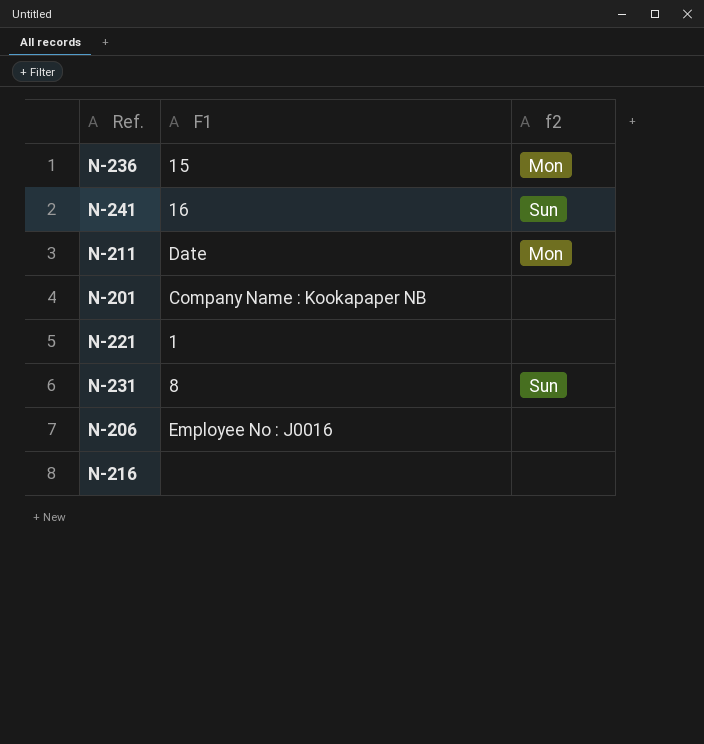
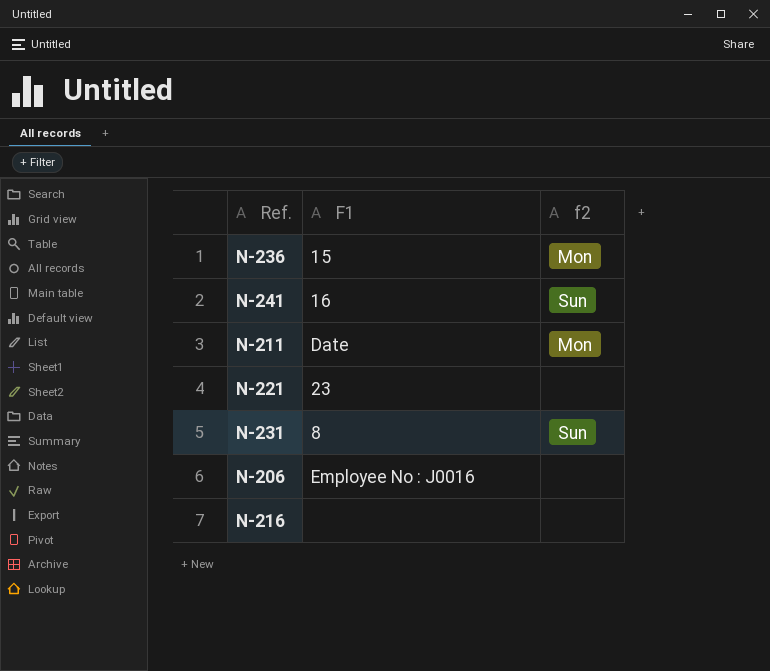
row N-201: Company Name : Kookapaper NB | none -> none
N-221 | F1: 1 -> 23

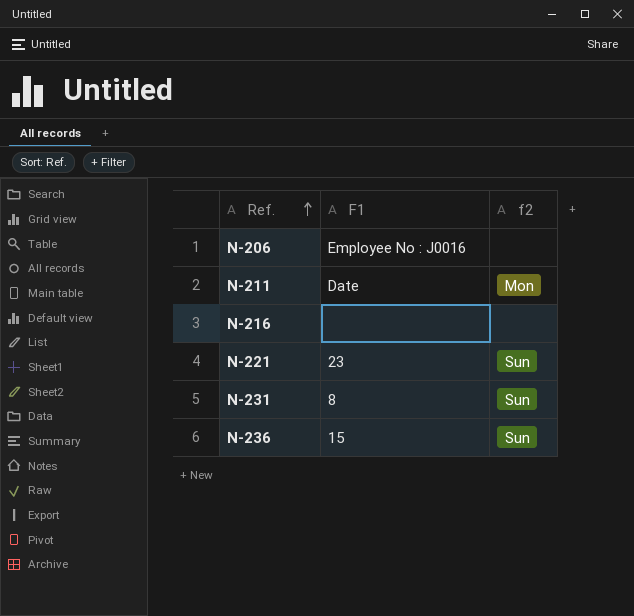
row order: none -> Ref. ascending
row N-241: 16 | Sun -> none
N-221 | f2: none -> Sun
N-236 | f2: Mon -> Sun

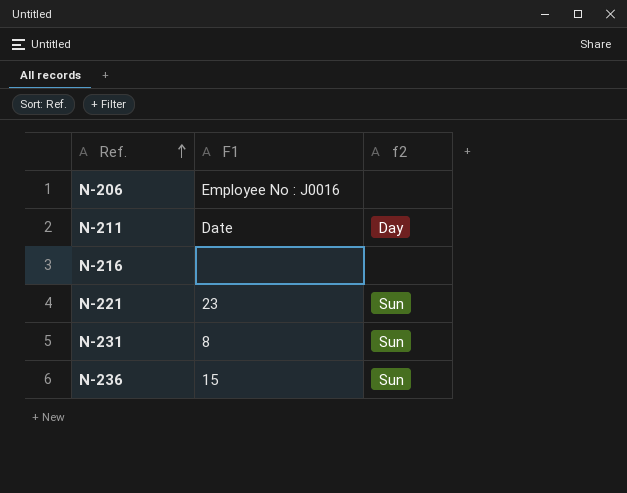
N-211 | f2: Mon -> Day

